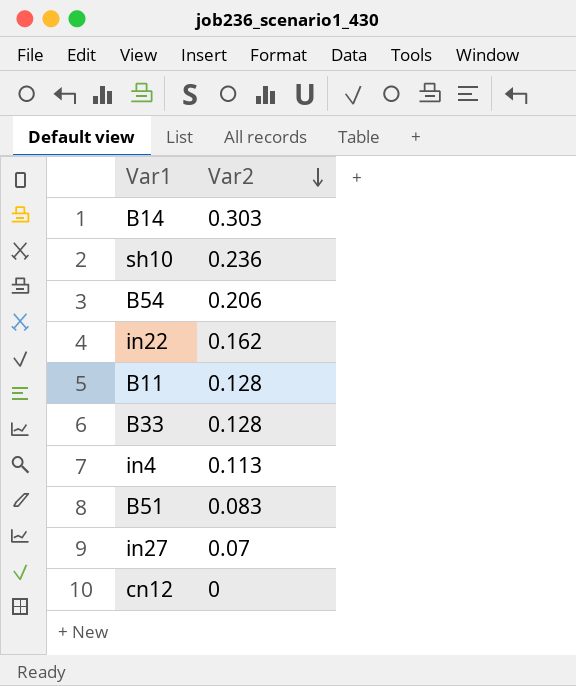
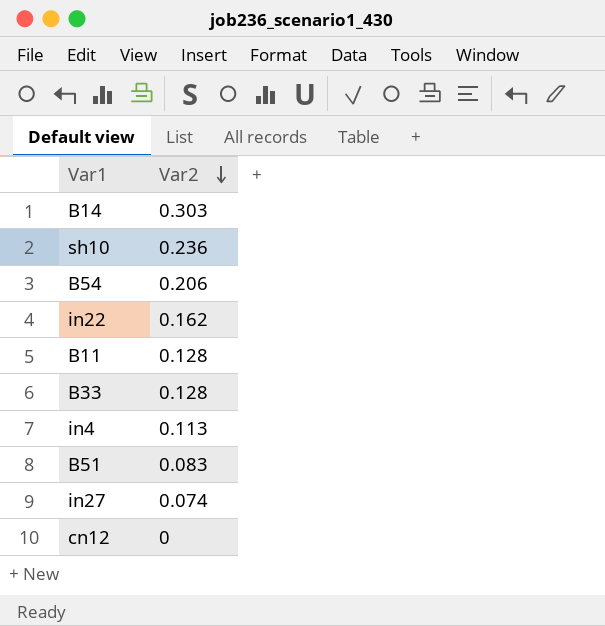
in27 | Var2: 0.07 -> 0.074

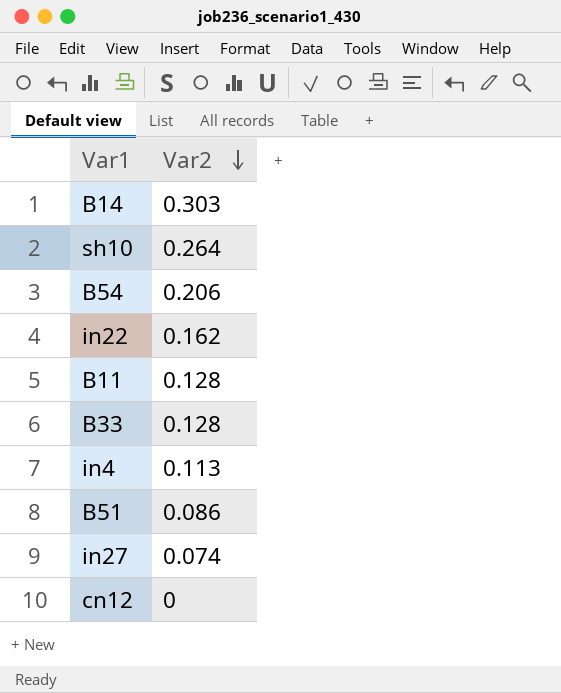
sh10 | Var2: 0.236 -> 0.264
B51 | Var2: 0.083 -> 0.086

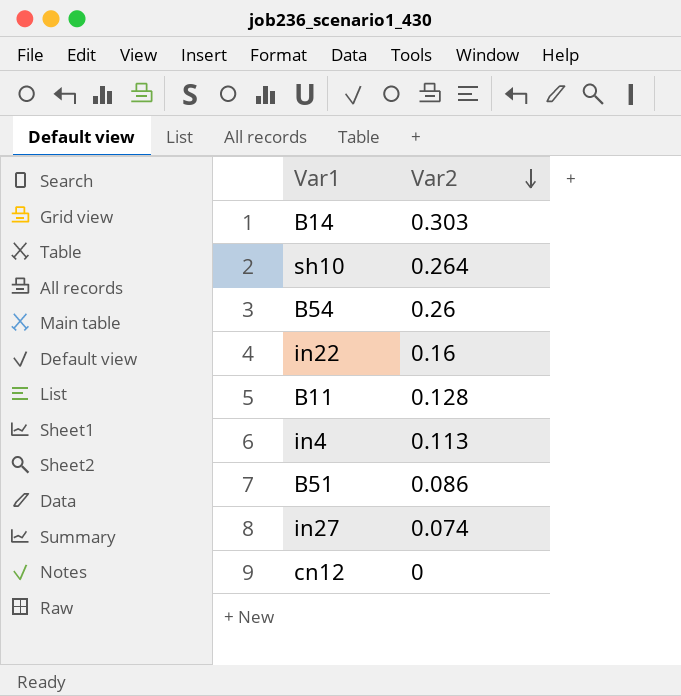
row B33: 0.128 -> none
B54 | Var2: 0.206 -> 0.26
in22 | Var2: 0.162 -> 0.16

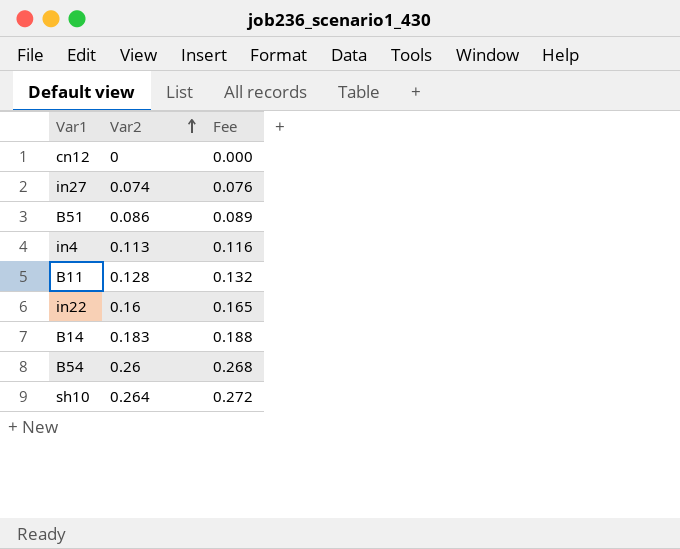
row order: Var2 descending -> Var2 ascending
column Fee | formula: none -> [Var2] * 1.03
B14 | Var2: 0.303 -> 0.183

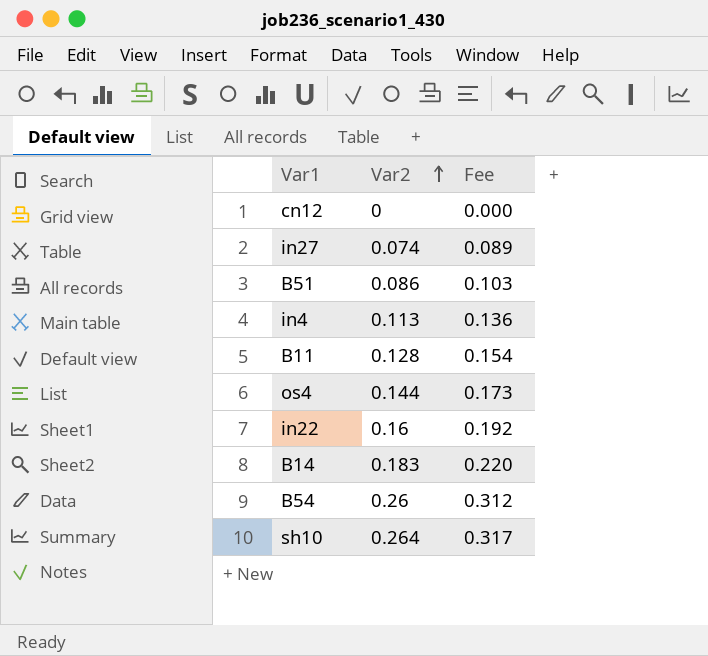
column Fee | formula: [Var2] * 1.03 -> [Var2] * 1.2
row os4: none -> 0.144 | 0.173

